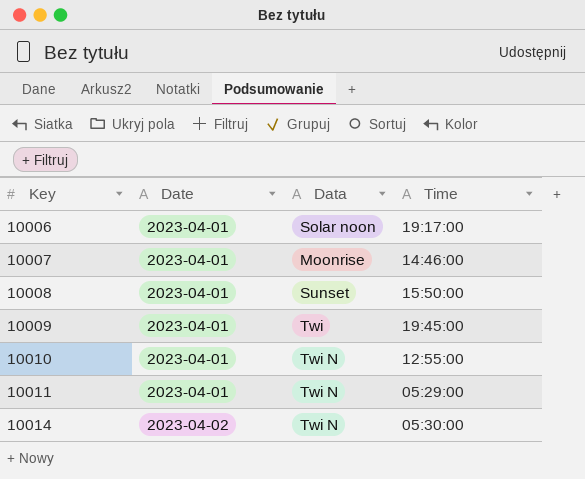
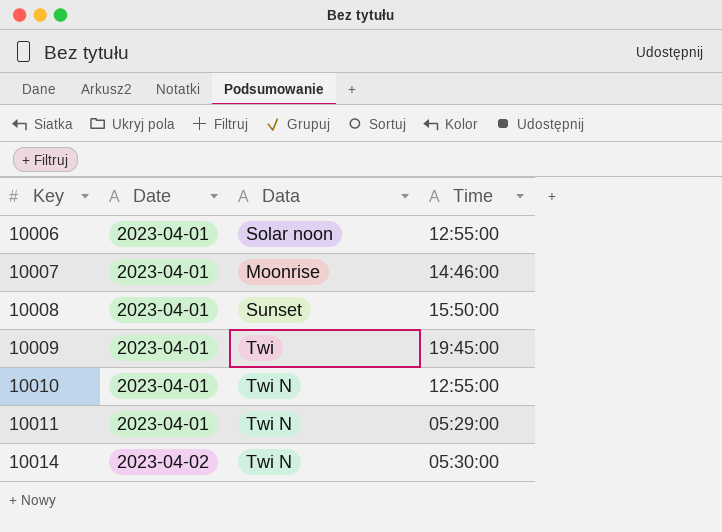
10006 | Time: 19:17:00 -> 12:55:00

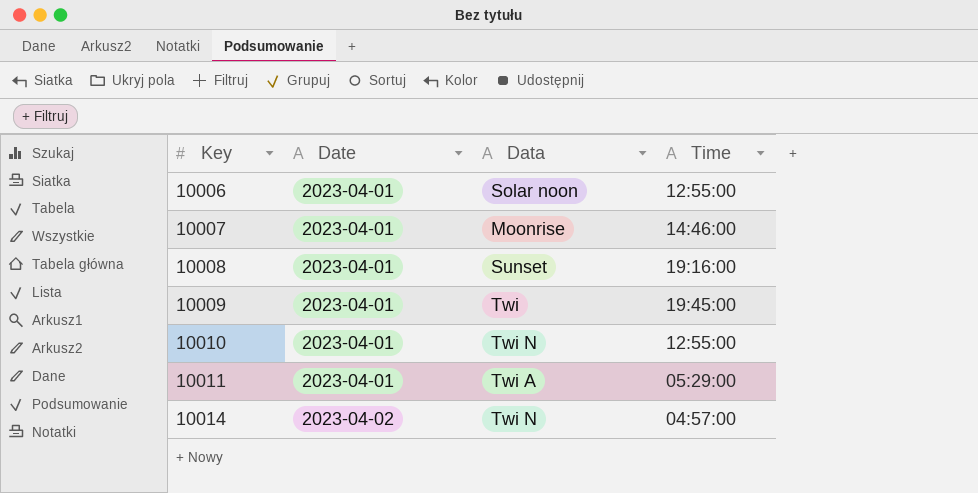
10008 | Time: 15:50:00 -> 19:16:00
10011 | Data: Twi N -> Twi A
10014 | Time: 05:30:00 -> 04:57:00

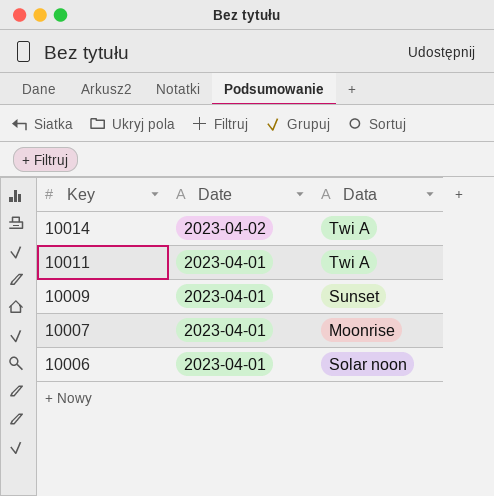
row order: Key ascending -> Key descending
column Time | position: 4 -> none
row 10008: 2023-04-01 | Sunset | 19:16:00 -> none
row 10010: 2023-04-01 | Twi N | 12:55:00 -> none
10014 | Data: Twi N -> Twi A
10009 | Data: Twi -> Sunset

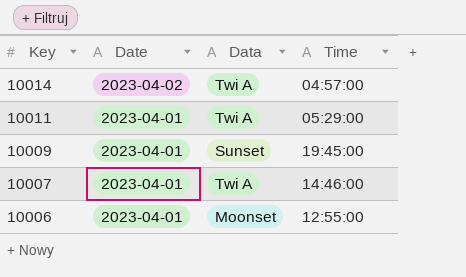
column Time | position: none -> 4
10007 | Data: Moonrise -> Twi A
10006 | Data: Solar noon -> Moonset

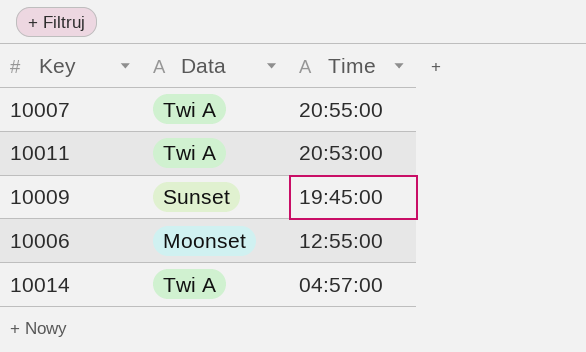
row order: Key descending -> Time descending
column Date | position: 2 -> none
10007 | Time: 14:46:00 -> 20:55:00
10011 | Time: 05:29:00 -> 20:53:00

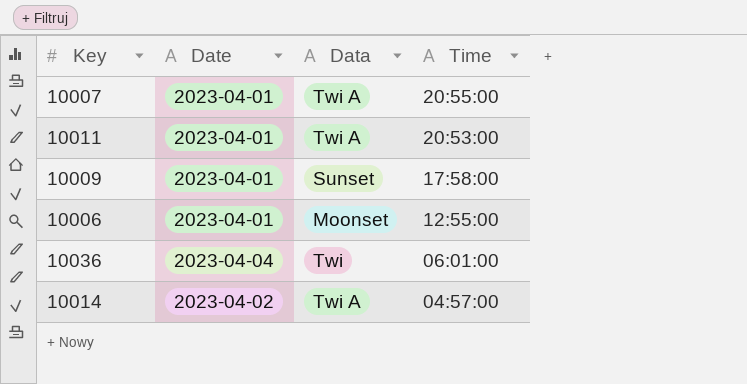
column Date | position: none -> 2
10009 | Time: 19:45:00 -> 17:58:00
row 10036: none -> 2023-04-04 | Twi | 06:01:00

